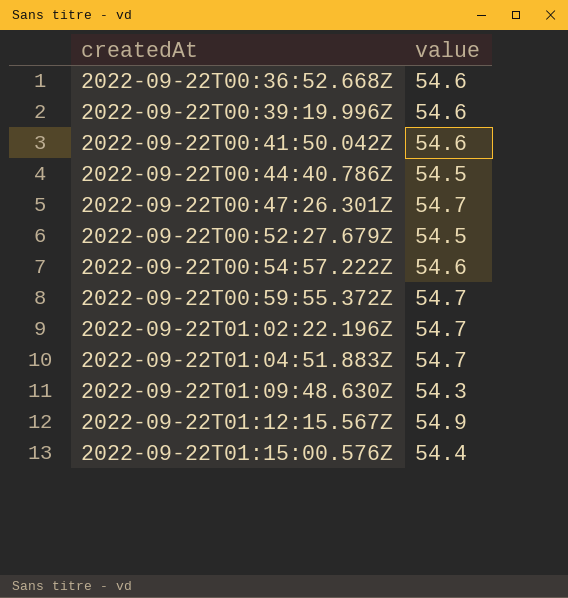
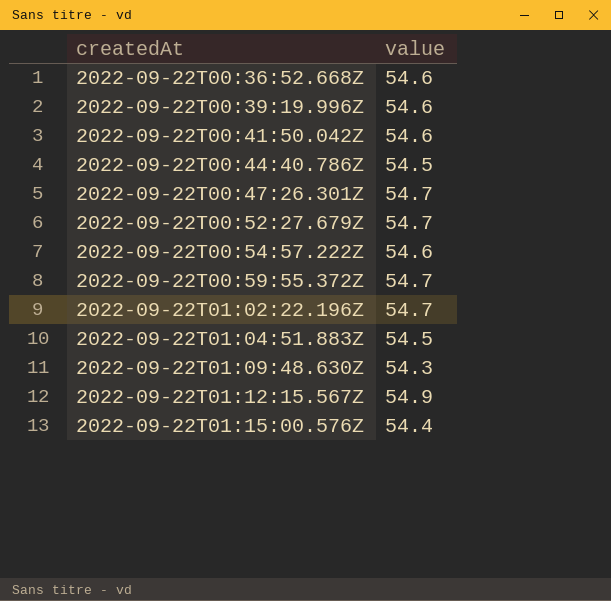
2022-09-22T00:52:27.679Z | value: 54.5 -> 54.7
2022-09-22T01:04:51.883Z | value: 54.7 -> 54.5

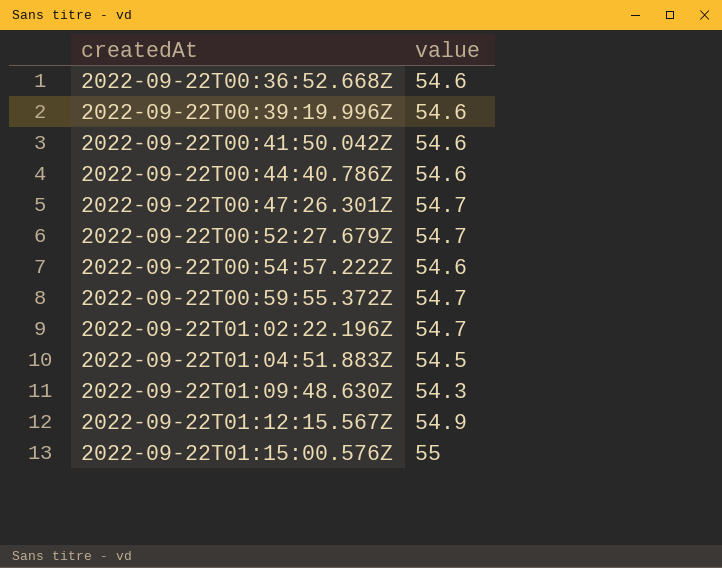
2022-09-22T00:44:40.786Z | value: 54.5 -> 54.6
2022-09-22T01:15:00.576Z | value: 54.4 -> 55

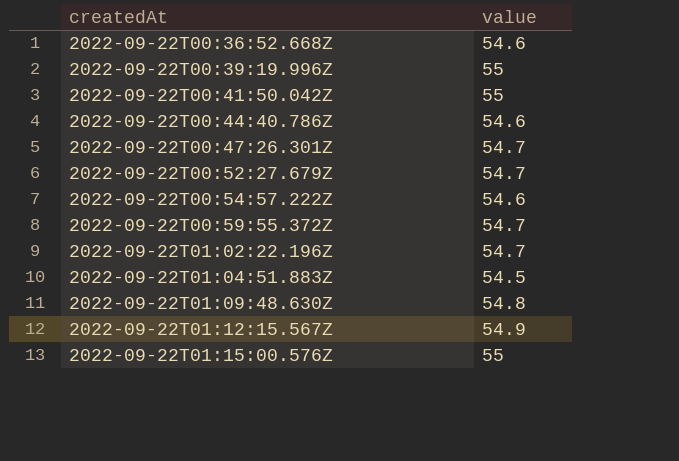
2022-09-22T00:39:19.996Z | value: 54.6 -> 55
2022-09-22T00:41:50.042Z | value: 54.6 -> 55
2022-09-22T01:09:48.630Z | value: 54.3 -> 54.8

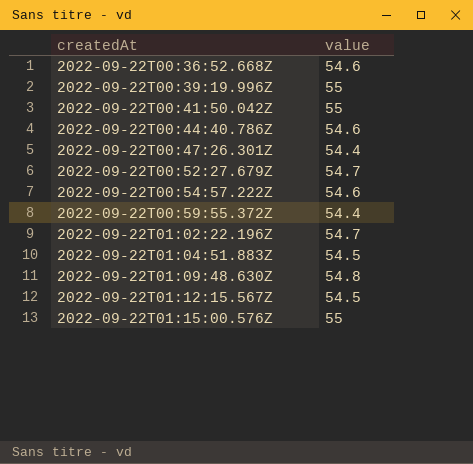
2022-09-22T00:47:26.301Z | value: 54.7 -> 54.4
2022-09-22T00:59:55.372Z | value: 54.7 -> 54.4
2022-09-22T01:12:15.567Z | value: 54.9 -> 54.5

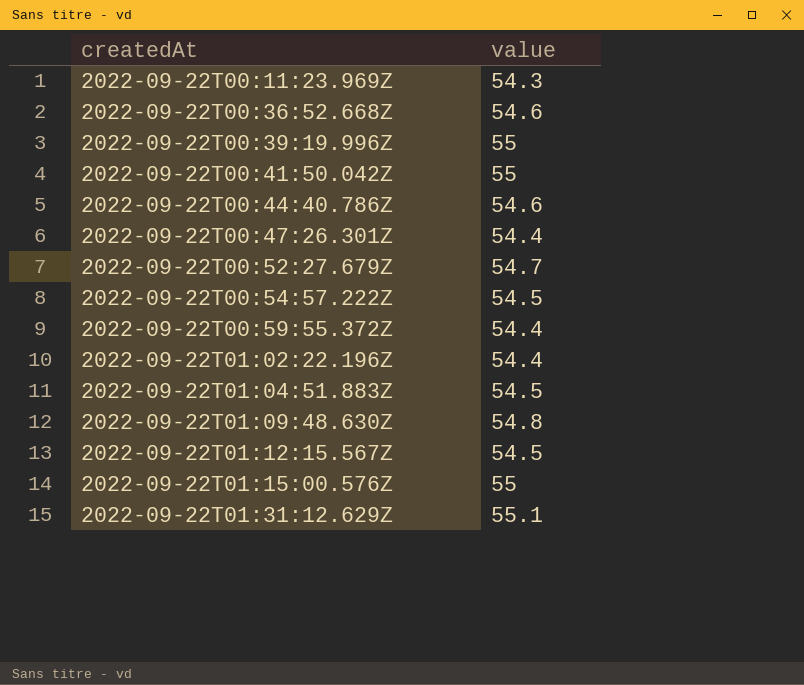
row 2022-09-22T00:11:23.969Z: none -> 54.3
2022-09-22T00:54:57.222Z | value: 54.6 -> 54.5
2022-09-22T01:02:22.196Z | value: 54.7 -> 54.4
row 2022-09-22T01:31:12.629Z: none -> 55.1

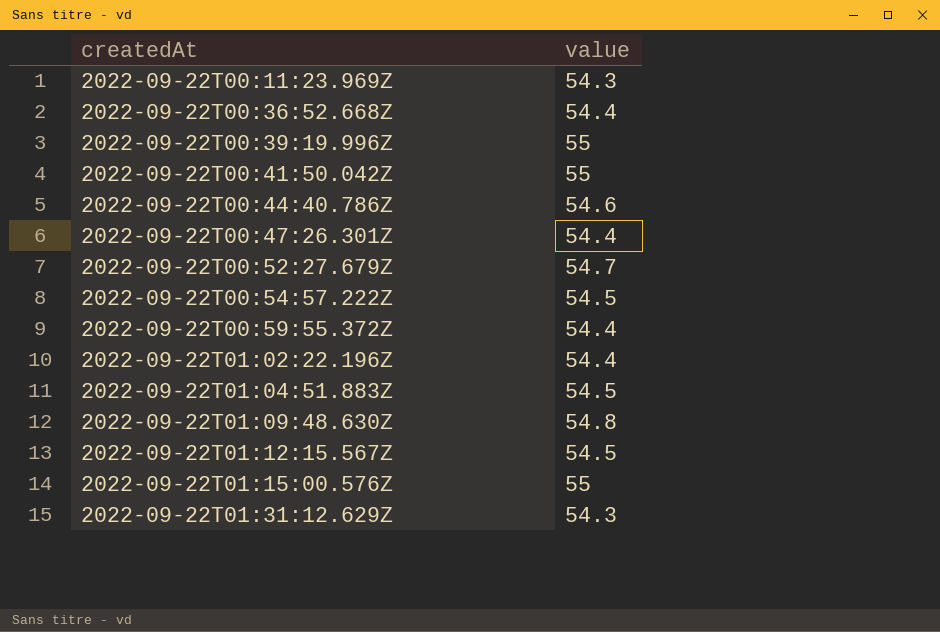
2022-09-22T00:36:52.668Z | value: 54.6 -> 54.4
2022-09-22T01:31:12.629Z | value: 55.1 -> 54.3

